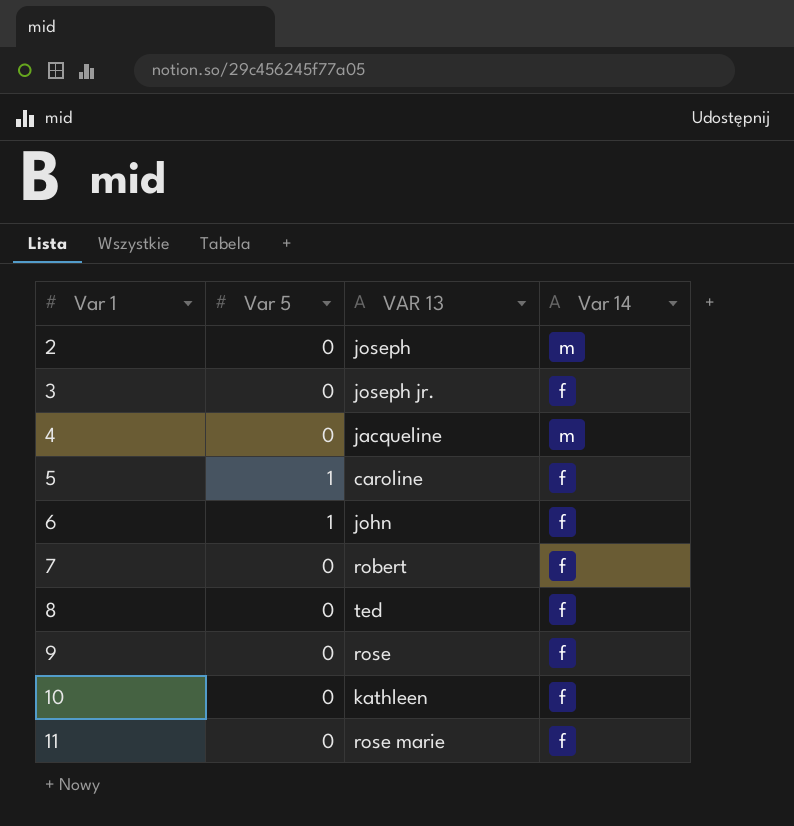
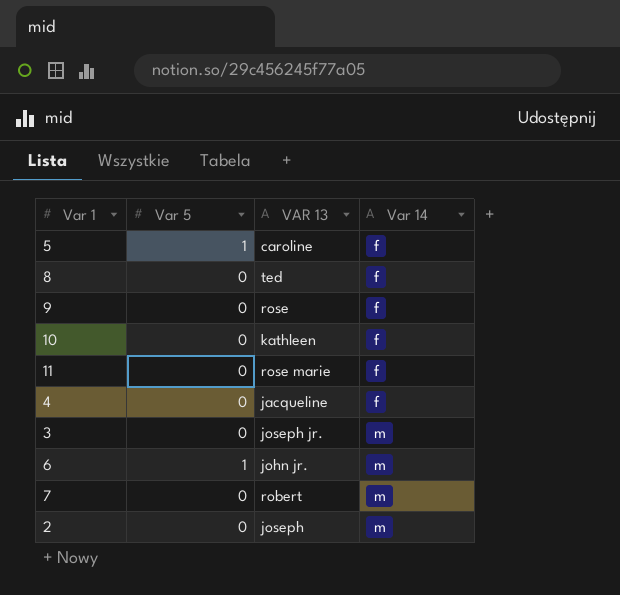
row order: Var 1 ascending -> Var 14 ascending
4 | Var 14: m -> f
3 | Var 14: f -> m
6 | VAR 13: john -> john jr.
6 | Var 14: f -> m
7 | Var 14: f -> m

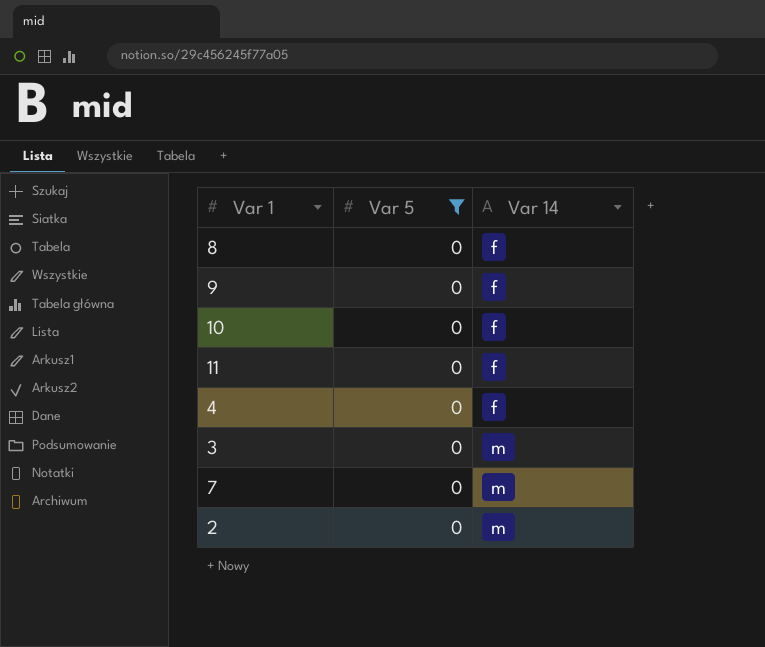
filter: none -> Var 5 = 0
column VAR 13 | position: 3 -> none

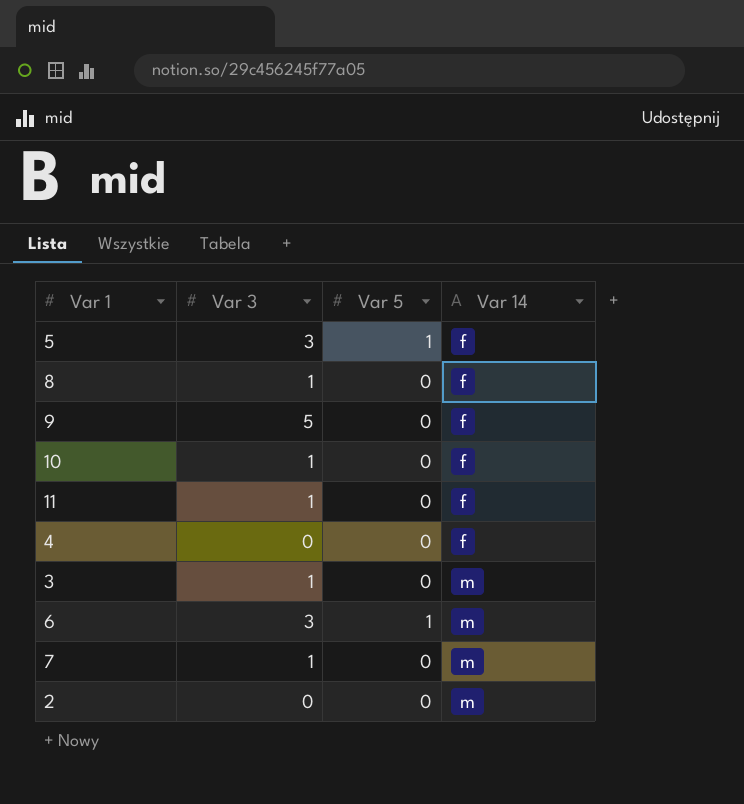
filter: Var 5 = 0 -> none
column Var 3 | position: none -> 2

